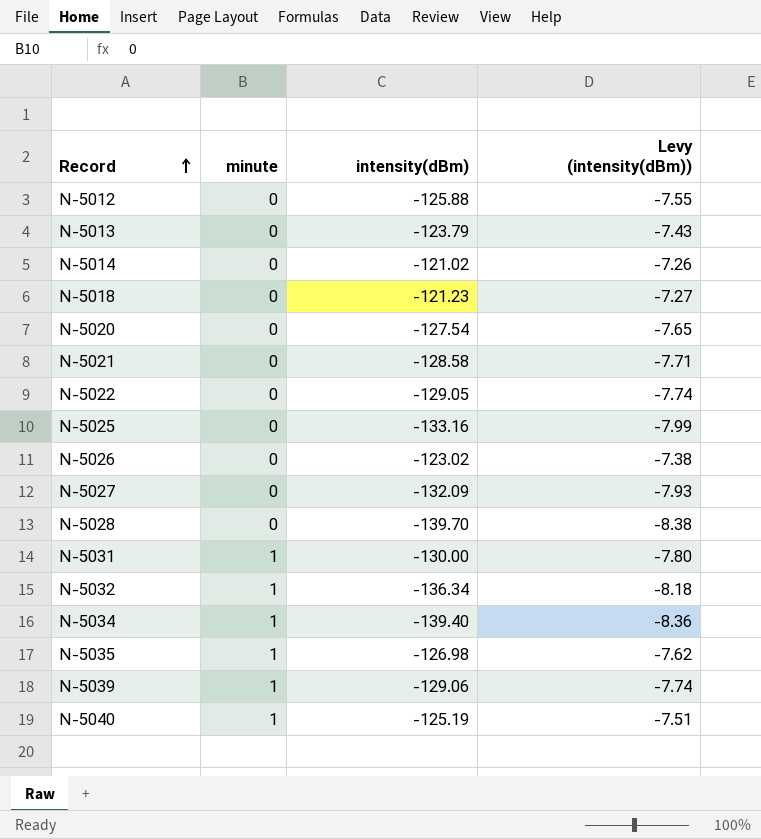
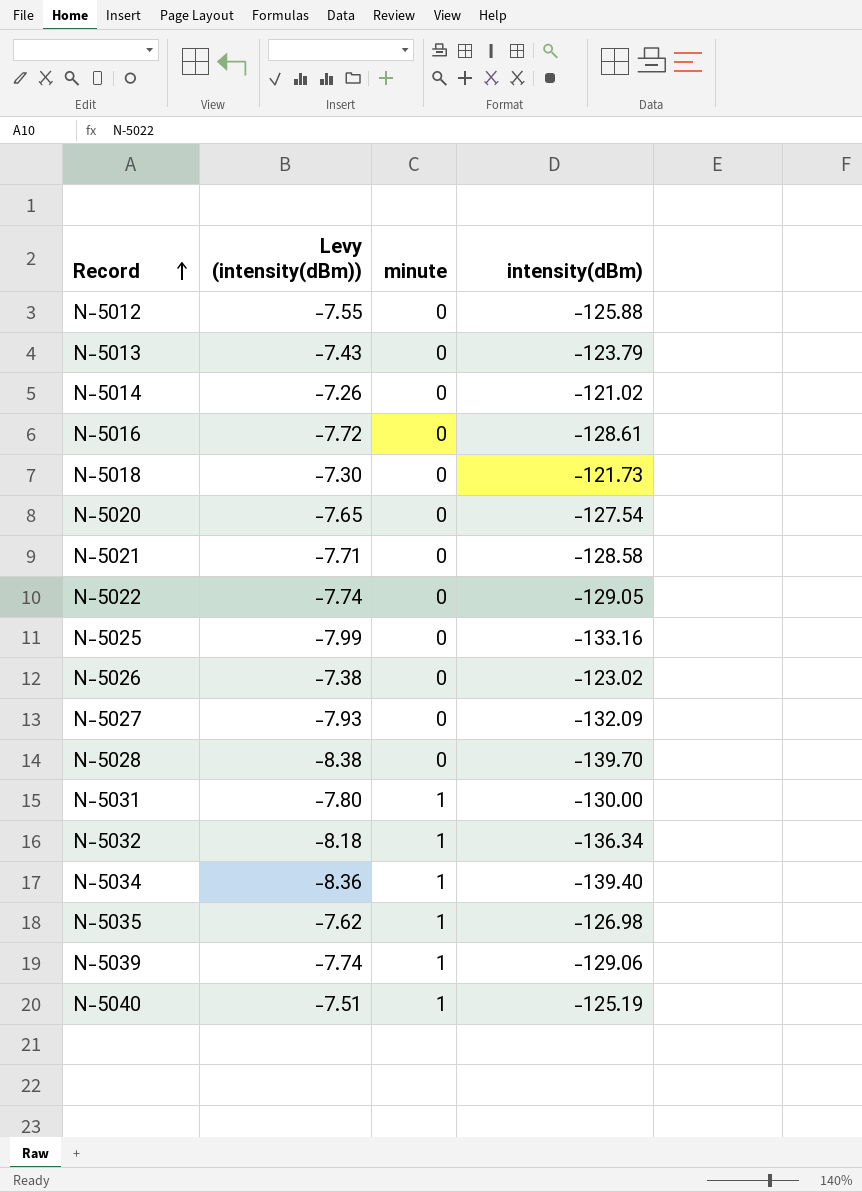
column Levy (intensity(dBm)) | position: 4 -> 2
row N-5016: none -> -7.72 | 0 | -128.61
N-5018 | Levy (intensity(dBm)): -7.27 -> -7.30
N-5018 | intensity(dBm): -121.23 -> -121.73

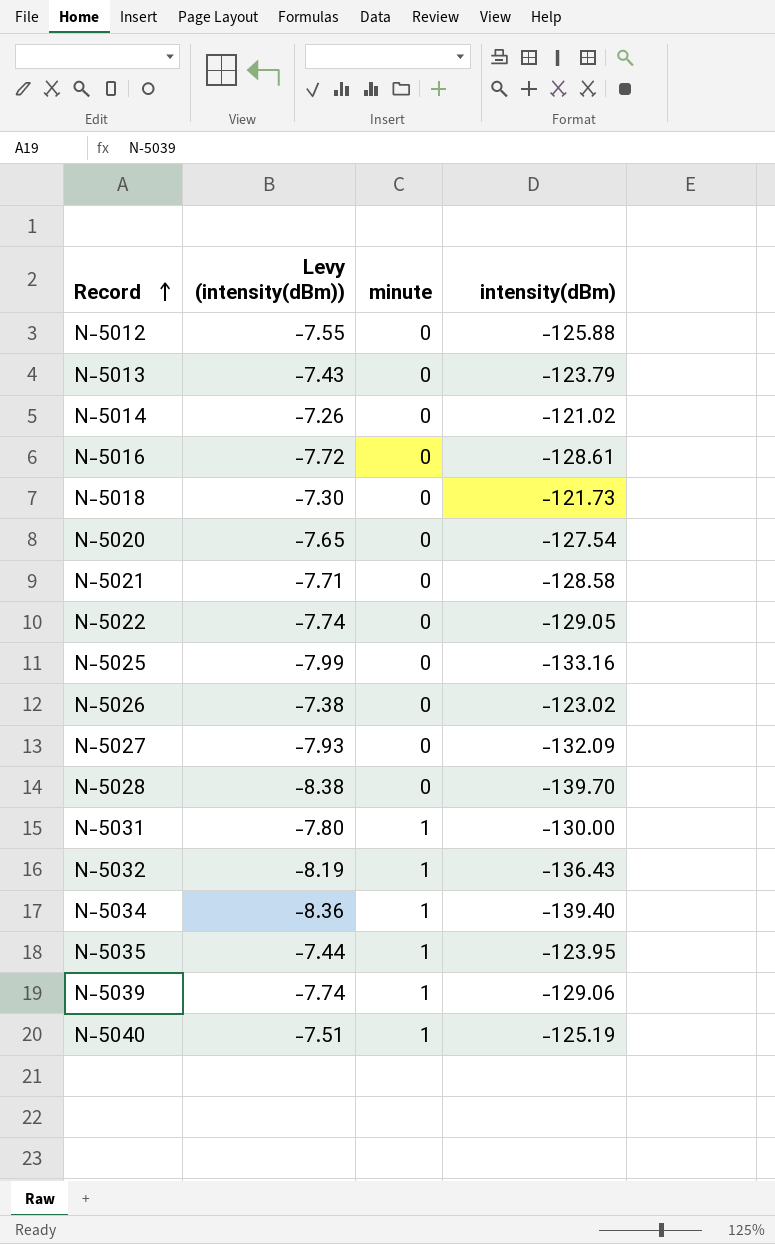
N-5032 | Levy (intensity(dBm)): -8.18 -> -8.19
N-5032 | intensity(dBm): -136.34 -> -136.43
N-5035 | Levy (intensity(dBm)): -7.62 -> -7.44
N-5035 | intensity(dBm): -126.98 -> -123.95

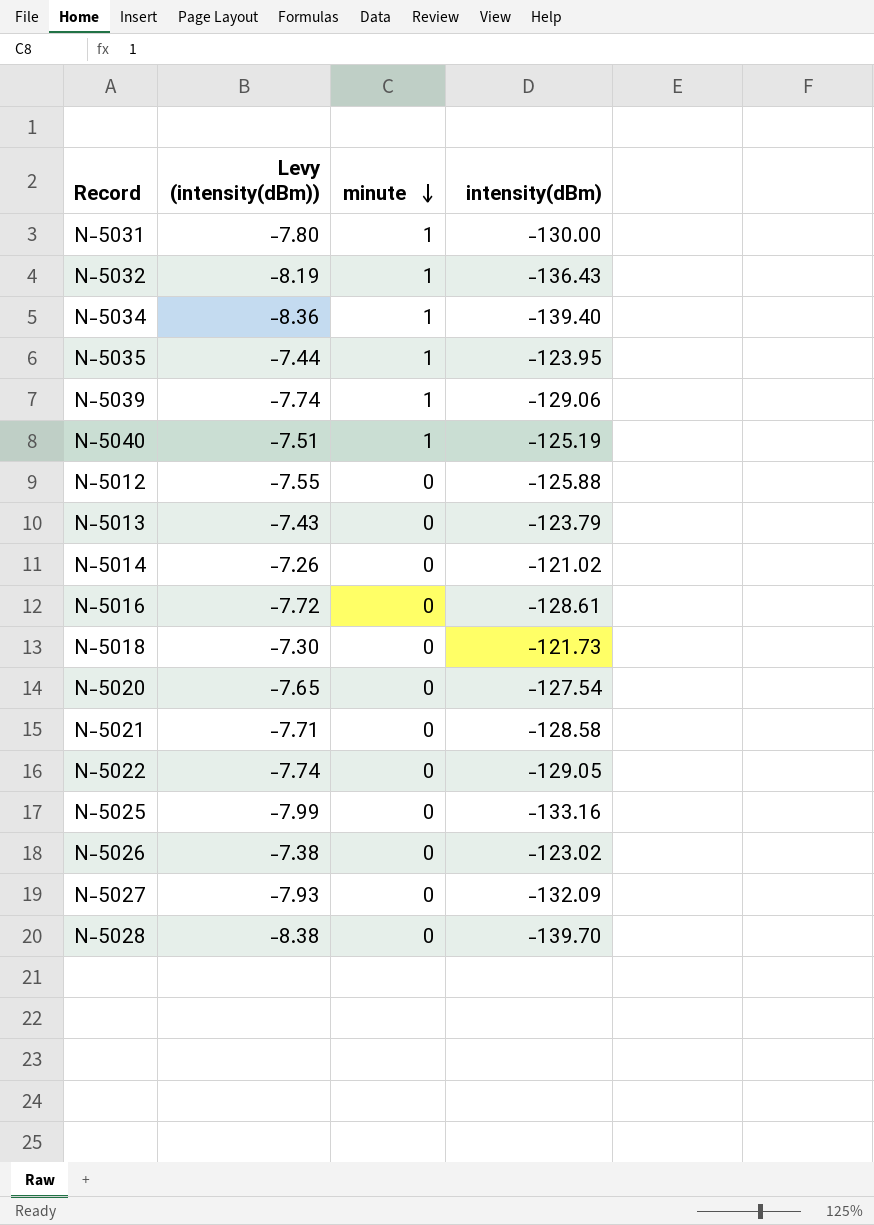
row order: Record ascending -> minute descending

